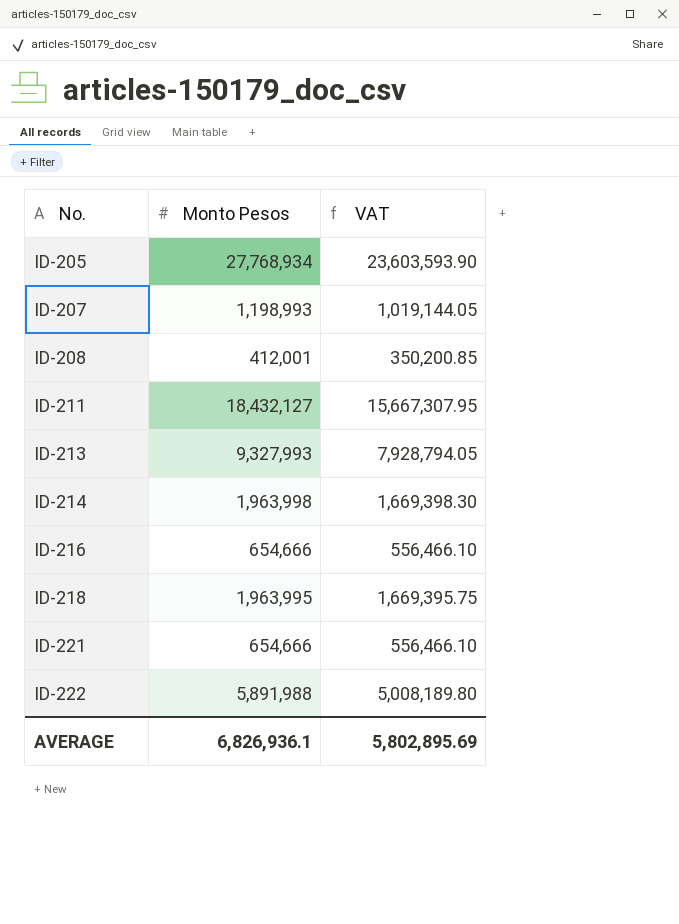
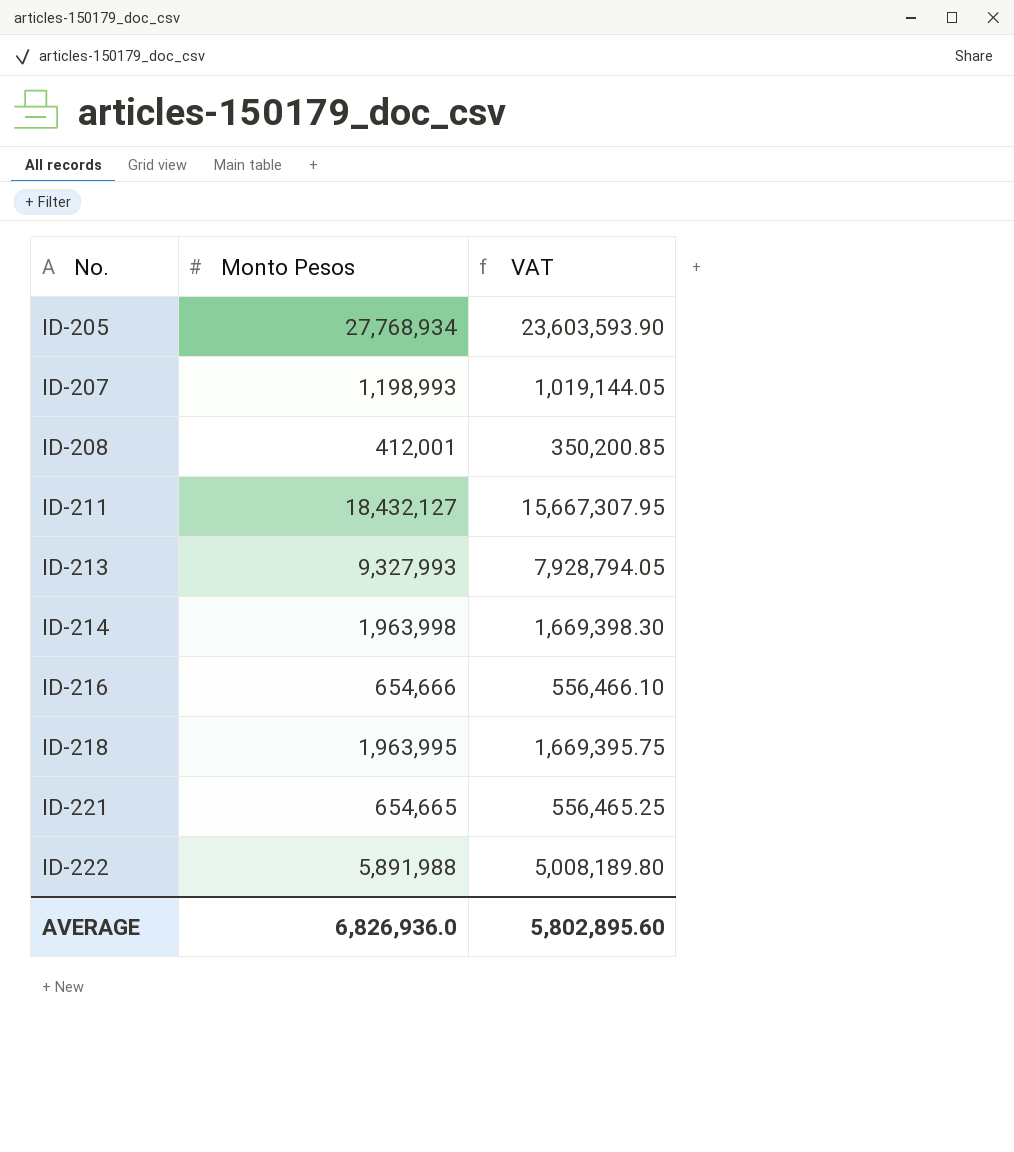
ID-221 | Monto Pesos: 654,666 -> 654,665
ID-221 | VAT: 556,466.10 -> 556,465.25
AVERAGE | Monto Pesos: 6,826,936.1 -> 6,826,936.0
AVERAGE | VAT: 5,802,895.69 -> 5,802,895.60

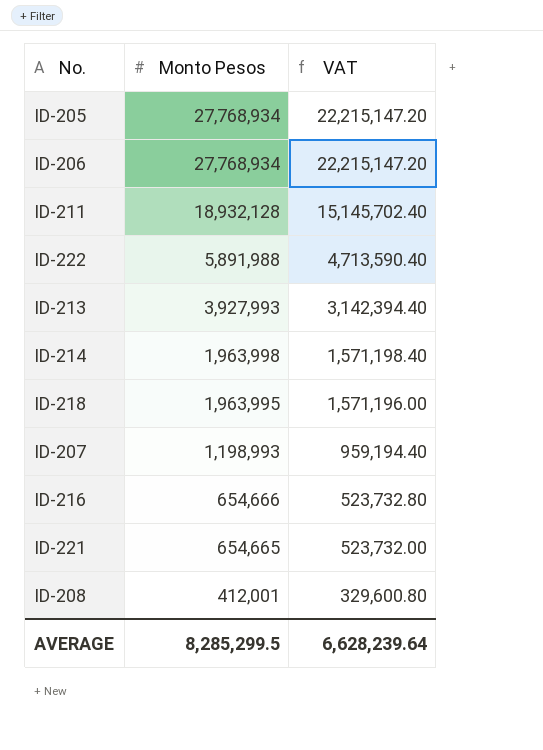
row order: No. ascending -> Monto Pesos descending
column VAT | formula: [Monto Pesos] * 0.85 -> [Monto Pesos] * 0.8
row ID-206: none -> 27,768,934 | 22,215,147.20
ID-211 | Monto Pesos: 18,432,127 -> 18,932,128
ID-213 | Monto Pesos: 9,327,993 -> 3,927,993
AVERAGE | Monto Pesos: 6,826,936.0 -> 8,285,299.5
AVERAGE | VAT: 5,802,895.60 -> 6,628,239.64

